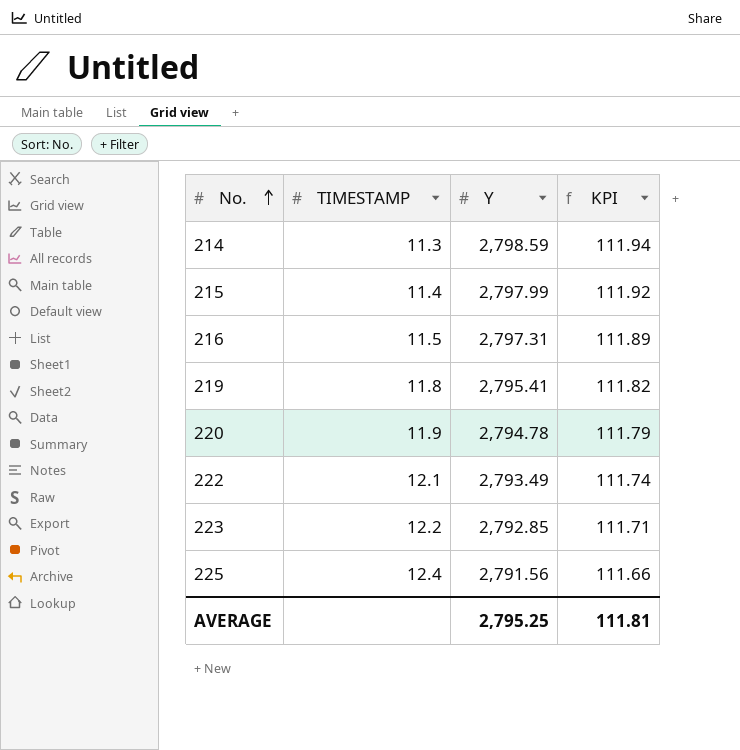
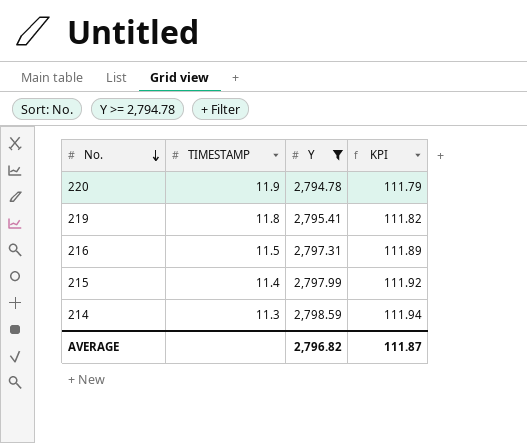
filter: none -> Y >= 2,794.78
row order: No. ascending -> No. descending
AVERAGE | Y: 2,795.25 -> 2,796.82
AVERAGE | KPI: 111.81 -> 111.87

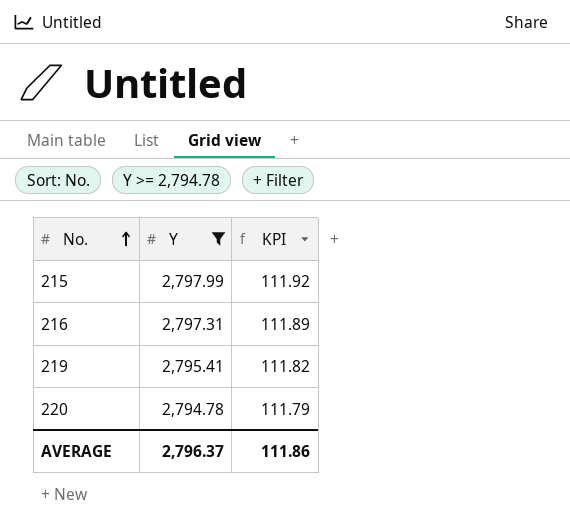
row order: No. descending -> No. ascending
column TIMESTAMP | position: 2 -> none
row 214: 11.3 | 2,798.59 | 111.94 -> none
AVERAGE | Y: 2,796.82 -> 2,796.37
AVERAGE | KPI: 111.87 -> 111.86

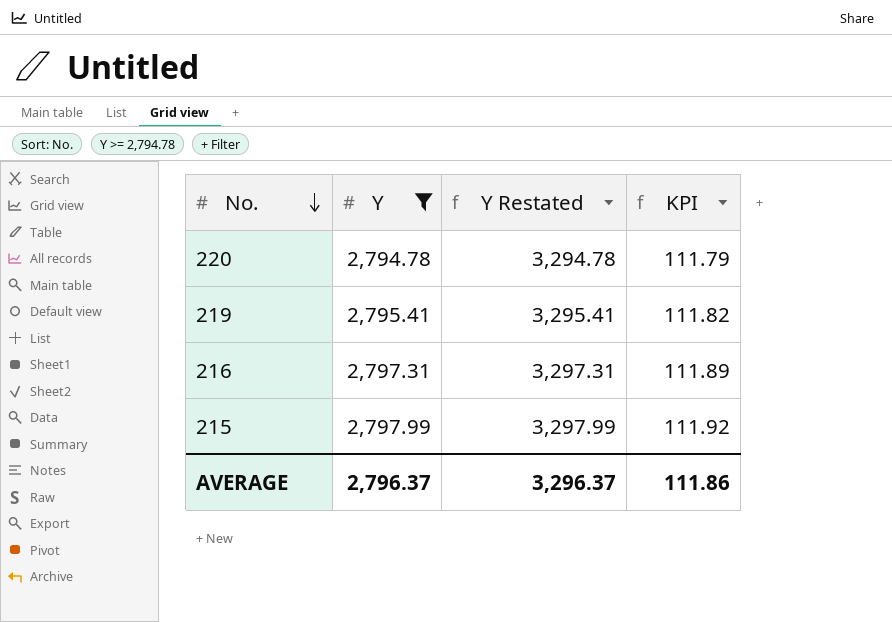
row order: No. ascending -> No. descending
column Y Restated | formula: none -> [Y] + 500

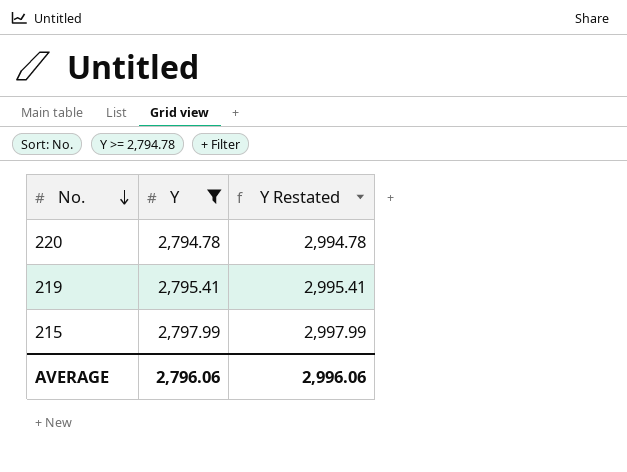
column KPI | formula: [Y] * 0.04 -> none
column Y Restated | formula: [Y] + 500 -> [Y] + 200
row 216: 2,797.31 | 3,297.31 | 111.89 -> none
AVERAGE | Y: 2,796.37 -> 2,796.06
AVERAGE | Y Restated: 3,296.37 -> 2,996.06

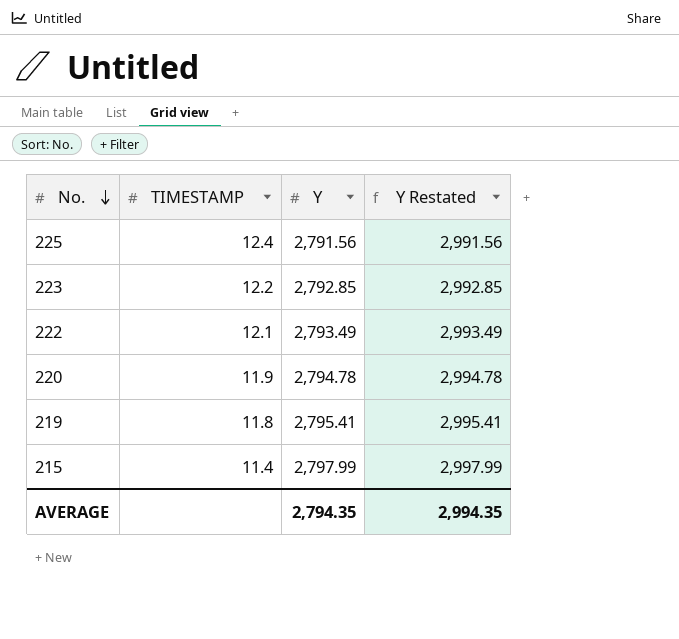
filter: Y >= 2,794.78 -> none
column TIMESTAMP | position: none -> 2
AVERAGE | Y: 2,796.06 -> 2,794.35
AVERAGE | Y Restated: 2,996.06 -> 2,994.35

